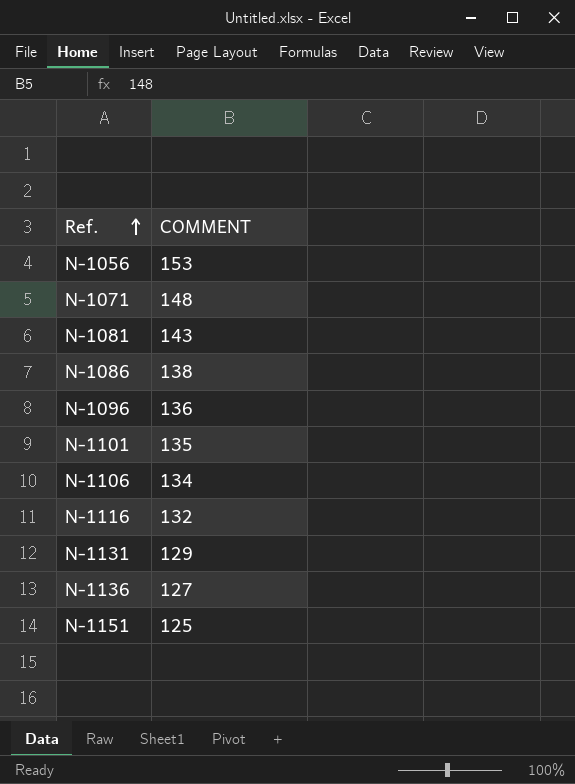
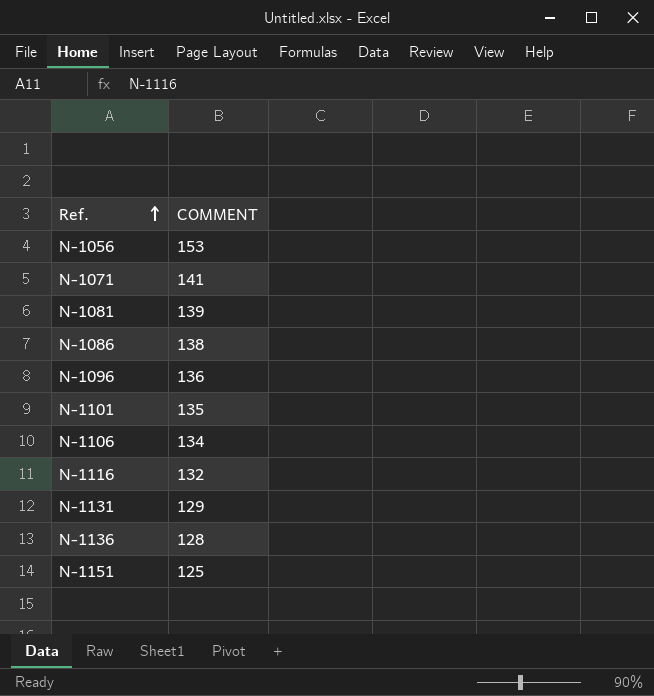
N-1071 | COMMENT: 148 -> 141
N-1081 | COMMENT: 143 -> 139
N-1136 | COMMENT: 127 -> 128

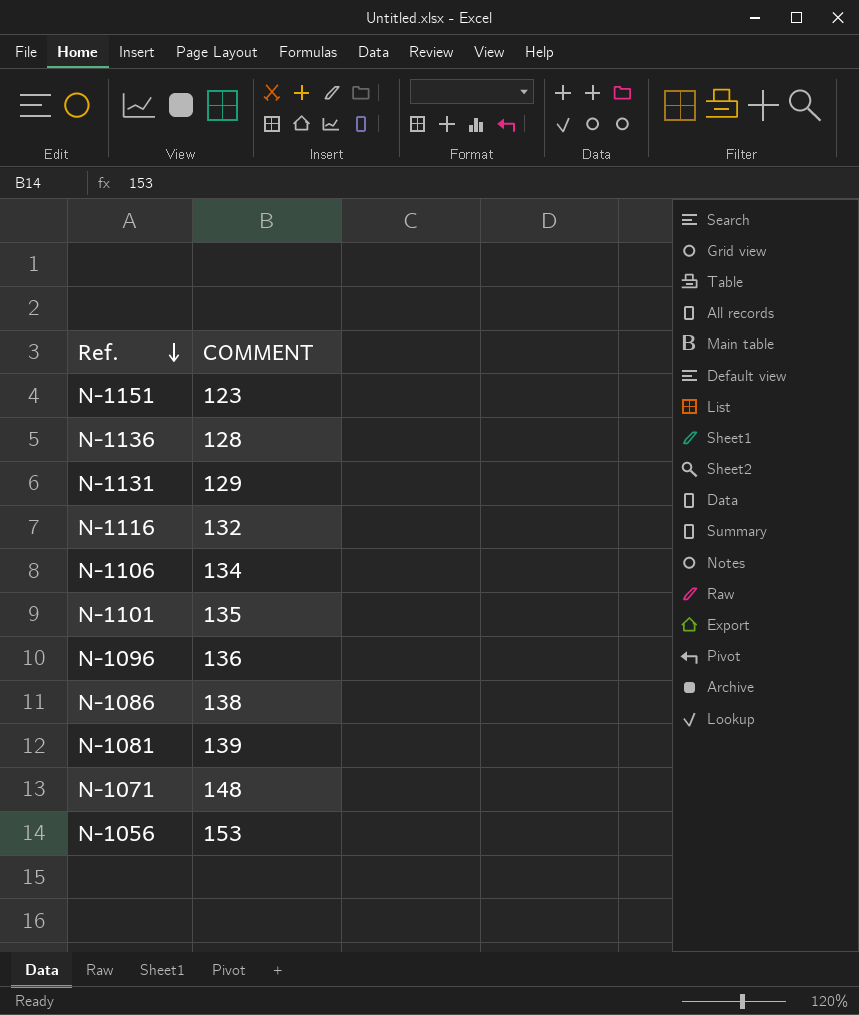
row order: Ref. ascending -> Ref. descending
N-1151 | COMMENT: 125 -> 123
N-1071 | COMMENT: 141 -> 148

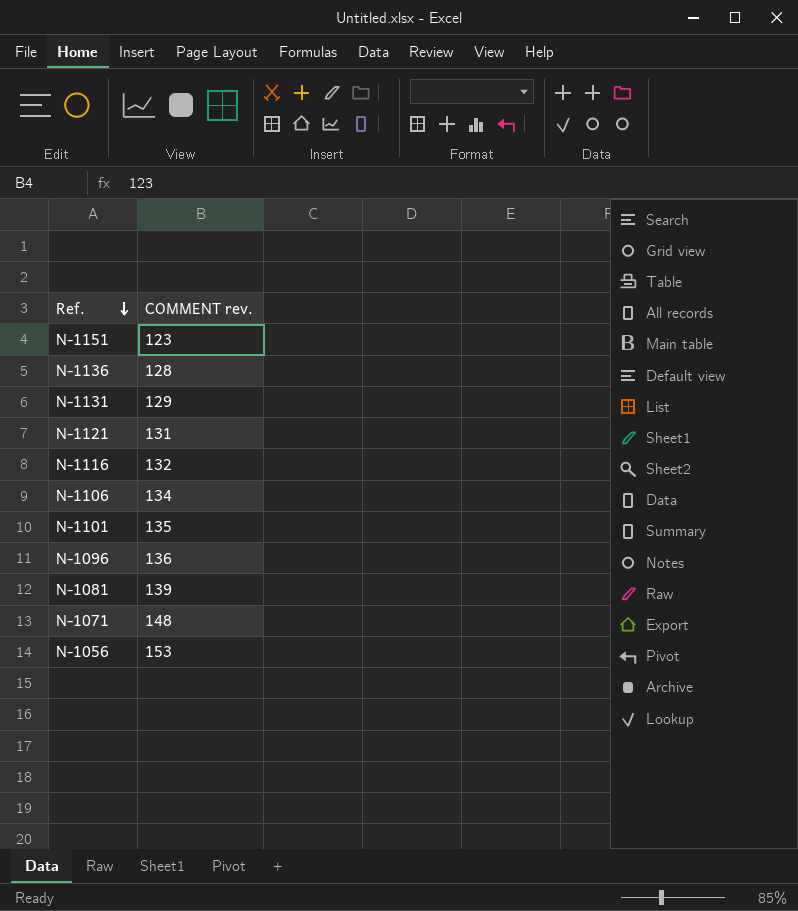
column name: COMMENT -> COMMENT rev.
row N-1086: 138 -> none
row N-1121: none -> 131

